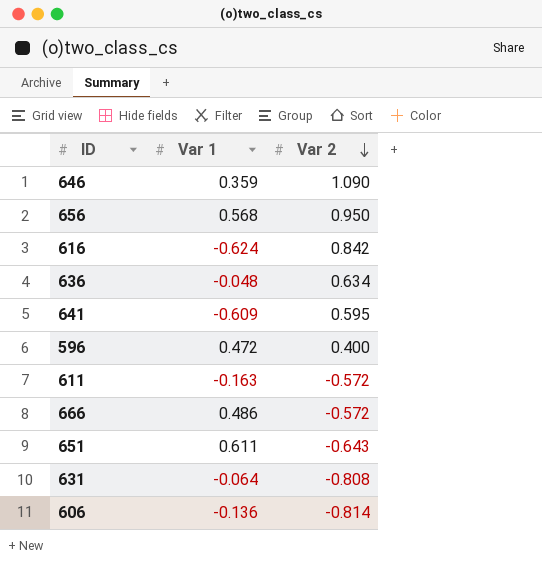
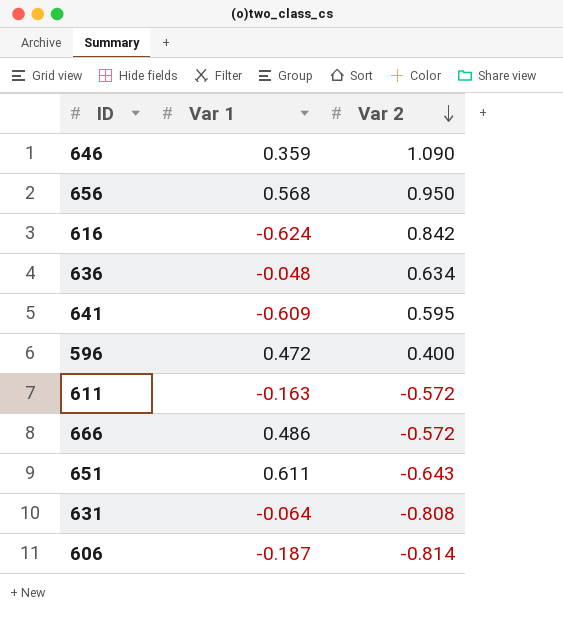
606 | Var 1: -0.136 -> -0.187

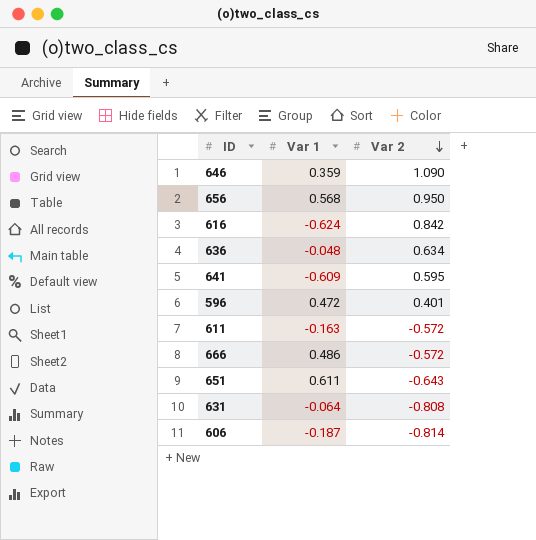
596 | Var 2: 0.400 -> 0.401

